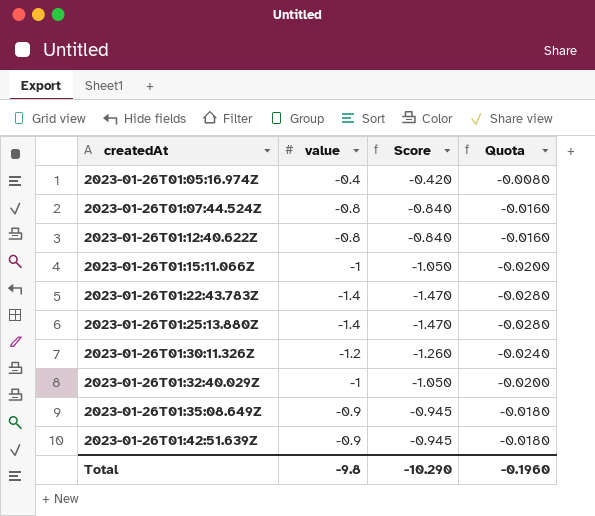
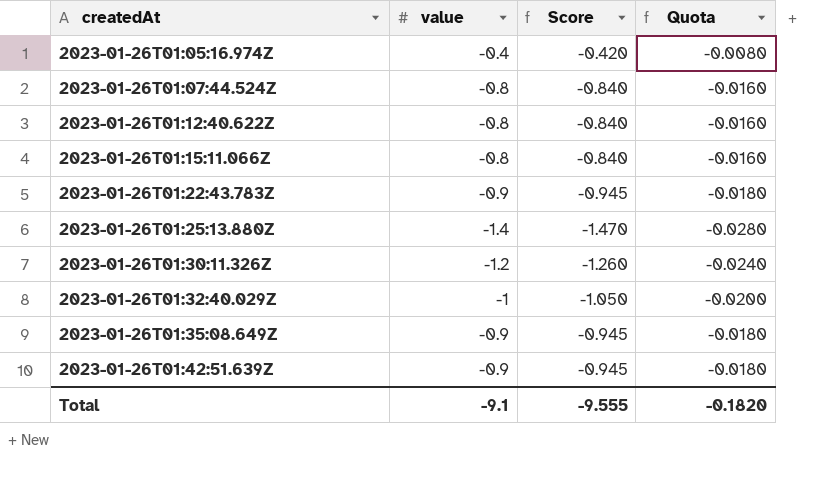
2023-01-26T01:15:11.066Z | value: -1 -> -0.8
2023-01-26T01:15:11.066Z | Score: -1.050 -> -0.840
2023-01-26T01:15:11.066Z | Quota: -0.0200 -> -0.0160
2023-01-26T01:22:43.783Z | value: -1.4 -> -0.9
2023-01-26T01:22:43.783Z | Score: -1.470 -> -0.945
2023-01-26T01:22:43.783Z | Quota: -0.0280 -> -0.0180
Total | value: -9.8 -> -9.1
Total | Score: -10.290 -> -9.555
Total | Quota: -0.1960 -> -0.1820

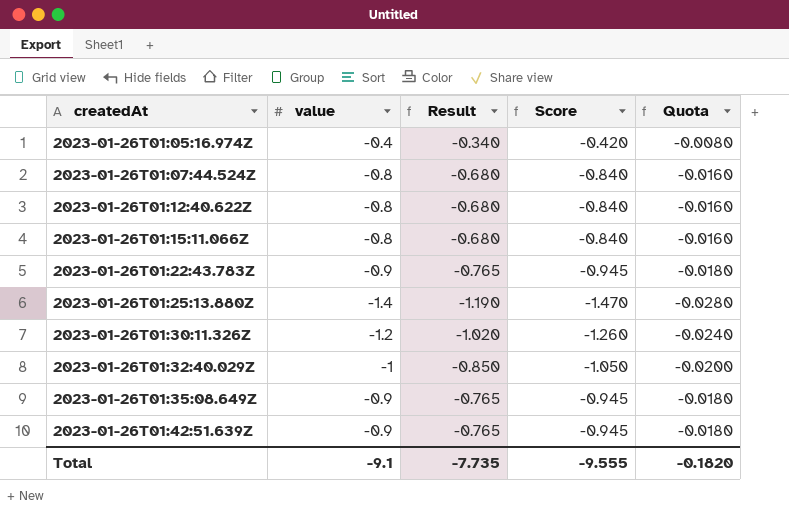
column Result | formula: none -> [value] * 0.85

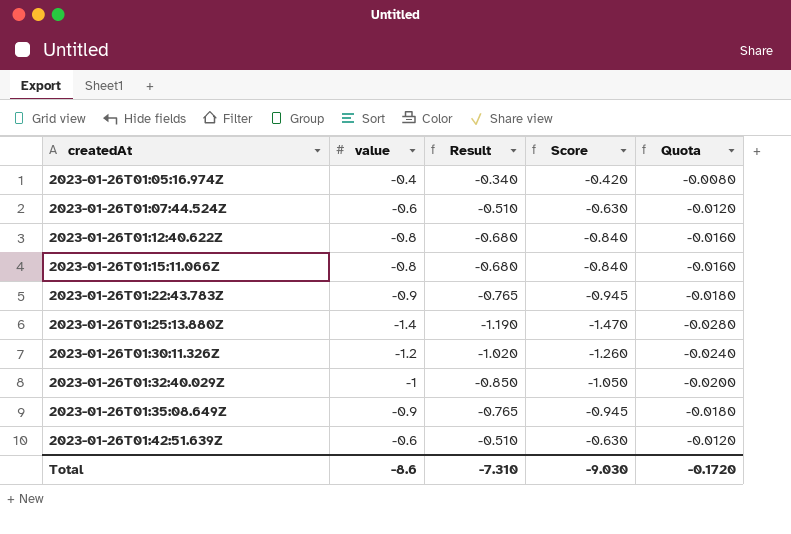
2023-01-26T01:07:44.524Z | value: -0.8 -> -0.6
2023-01-26T01:07:44.524Z | Result: -0.680 -> -0.510
2023-01-26T01:07:44.524Z | Score: -0.840 -> -0.630
2023-01-26T01:07:44.524Z | Quota: -0.0160 -> -0.0120
2023-01-26T01:42:51.639Z | value: -0.9 -> -0.6
2023-01-26T01:42:51.639Z | Result: -0.765 -> -0.510
2023-01-26T01:42:51.639Z | Score: -0.945 -> -0.630
2023-01-26T01:42:51.639Z | Quota: -0.0180 -> -0.0120
Total | value: -9.1 -> -8.6
Total | Result: -7.735 -> -7.310
Total | Score: -9.555 -> -9.030
Total | Quota: -0.1820 -> -0.1720

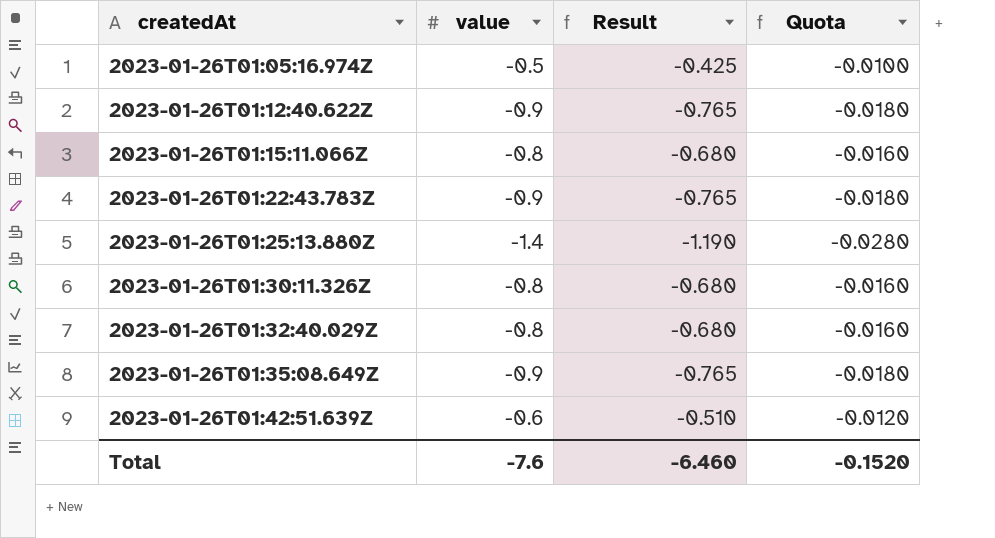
column Score | formula: [value] * 1.05 -> none
row 2023-01-26T01:07:44.524Z: -0.6 | -0.510 | -0.630 | -0.0120 -> none
2023-01-26T01:05:16.974Z | value: -0.4 -> -0.5
2023-01-26T01:05:16.974Z | Result: -0.340 -> -0.425
2023-01-26T01:05:16.974Z | Quota: -0.0080 -> -0.0100
2023-01-26T01:12:40.622Z | value: -0.8 -> -0.9
2023-01-26T01:12:40.622Z | Result: -0.680 -> -0.765
2023-01-26T01:12:40.622Z | Quota: -0.0160 -> -0.0180
2023-01-26T01:30:11.326Z | value: -1.2 -> -0.8
2023-01-26T01:30:11.326Z | Result: -1.020 -> -0.680
2023-01-26T01:30:11.326Z | Quota: -0.0240 -> -0.0160
2023-01-26T01:32:40.029Z | value: -1 -> -0.8
2023-01-26T01:32:40.029Z | Result: -0.850 -> -0.680
2023-01-26T01:32:40.029Z | Quota: -0.0200 -> -0.0160
Total | value: -8.6 -> -7.6
Total | Result: -7.310 -> -6.460
Total | Quota: -0.1720 -> -0.1520

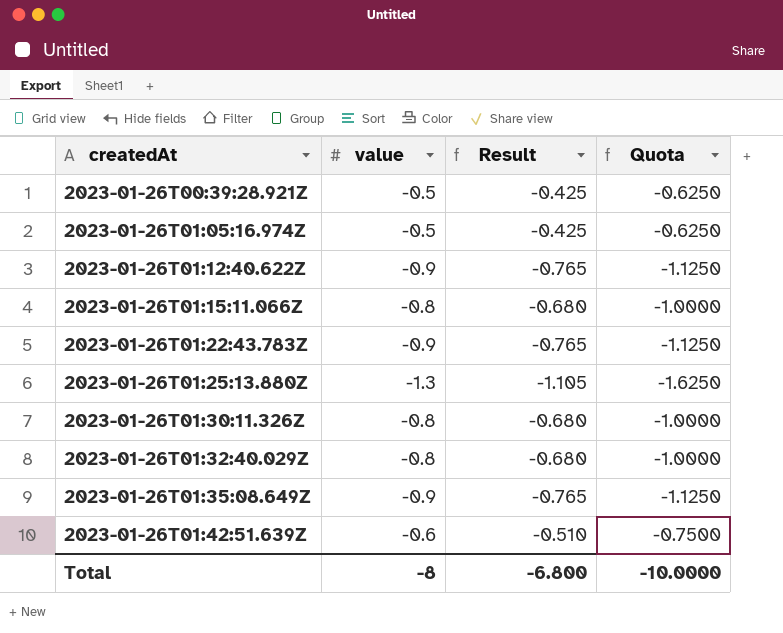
column Quota | formula: [value] * 0.02 -> [value] * 1.25
row 2023-01-26T00:39:28.921Z: none -> -0.5 | -0.425 | -0.6250
2023-01-26T01:25:13.880Z | value: -1.4 -> -1.3
2023-01-26T01:25:13.880Z | Result: -1.190 -> -1.105
Total | value: -7.6 -> -8
Total | Result: -6.460 -> -6.800
Total | Quota: -0.1520 -> -10.0000

